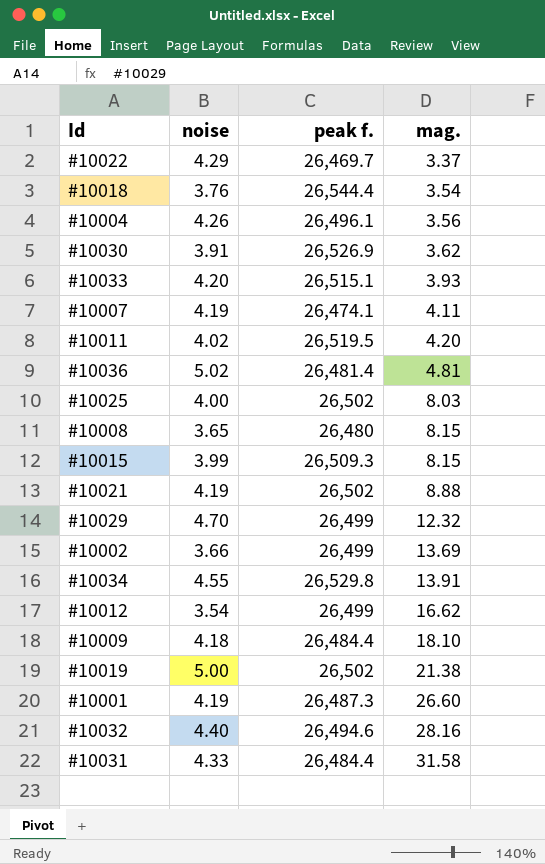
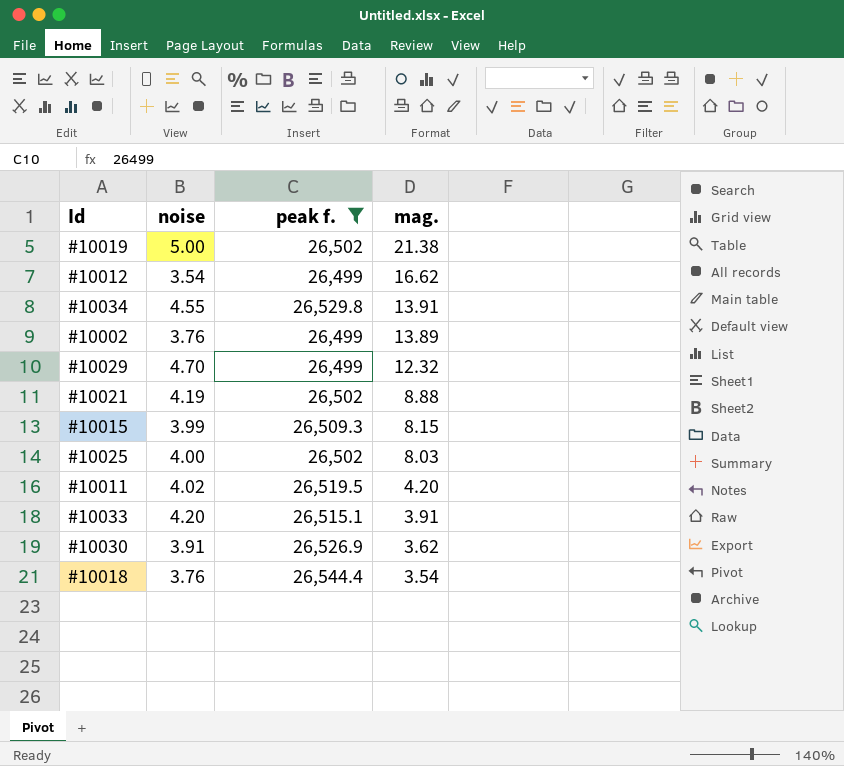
filter: none -> peak f. >= 26,499
row order: mag. ascending -> mag. descending
#10002 | noise: 3.66 -> 3.76
#10002 | mag.: 13.69 -> 13.89
#10033 | mag.: 3.93 -> 3.91

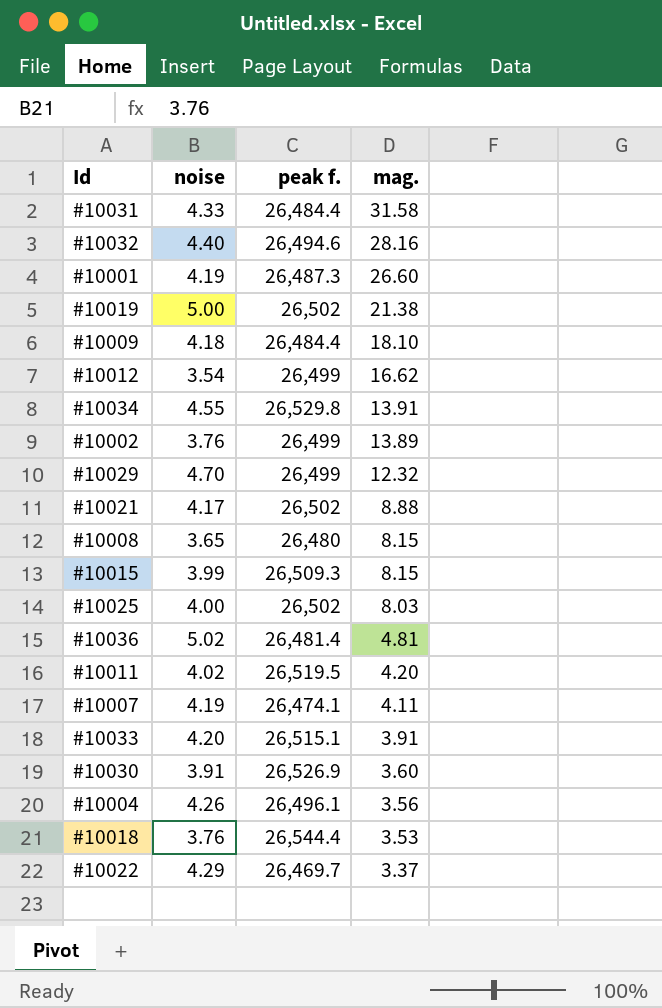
filter: peak f. >= 26,499 -> none
#10021 | noise: 4.19 -> 4.17
#10030 | mag.: 3.62 -> 3.60
#10018 | mag.: 3.54 -> 3.53

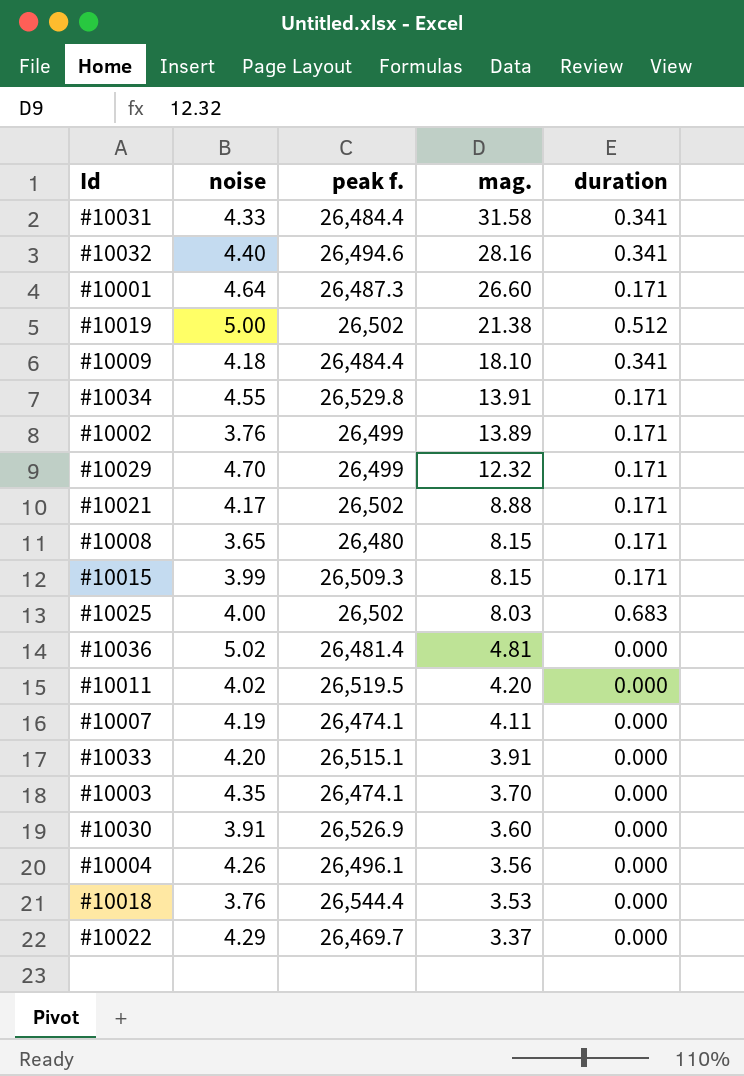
column duration | position: none -> 5
row #10012: 3.54 | 26,499 | 16.62 -> none
#10001 | noise: 4.19 -> 4.64
row #10003: none -> 4.35 | 26,474.1 | 3.70 | 0.000

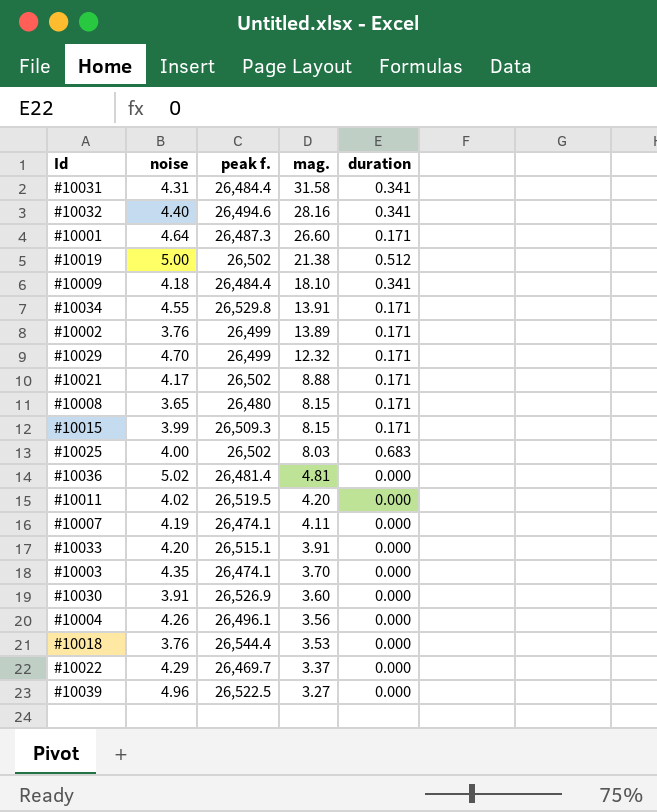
#10031 | noise: 4.33 -> 4.31
row #10039: none -> 4.96 | 26,522.5 | 3.27 | 0.000

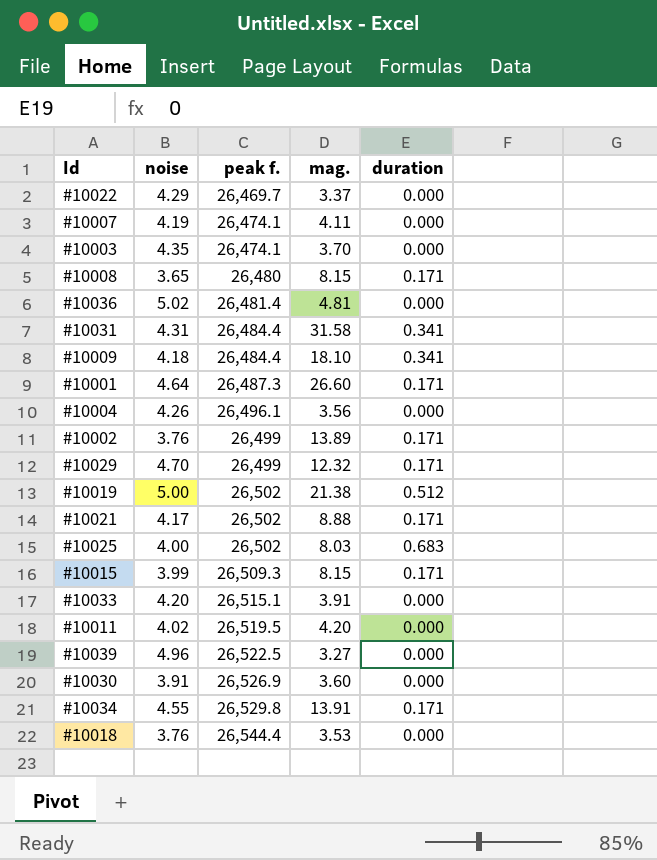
row order: mag. descending -> peak f. ascending
row #10032: 4.40 | 26,494.6 | 28.16 | 0.341 -> none

